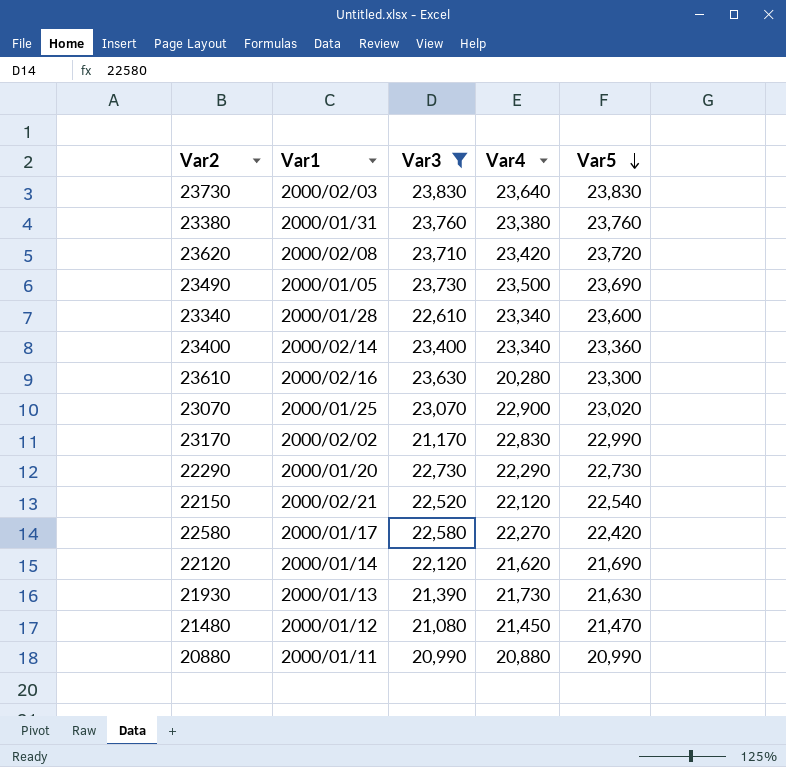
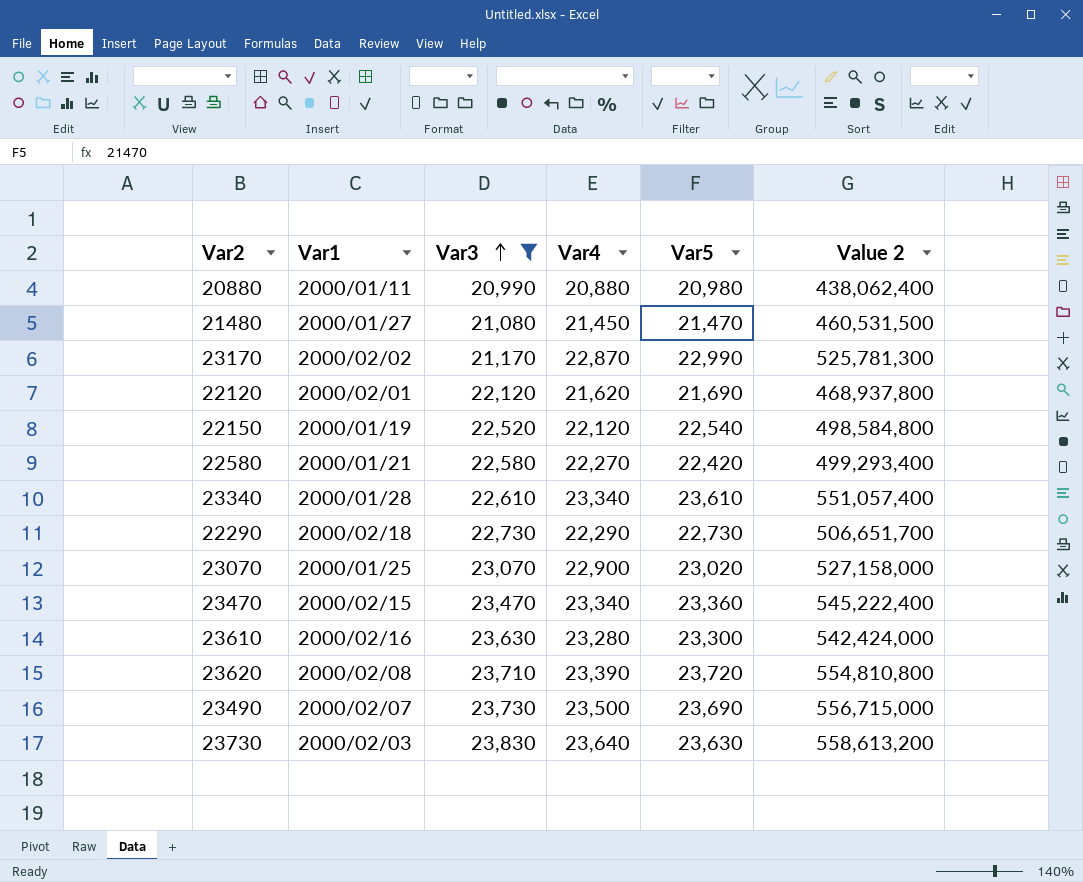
row order: Var5 descending -> Var3 ascending
column Value 2 | formula: none -> [Var4] * [Var5]
row 23380: 2000/01/31 | 23,760 | 23,380 | 23,760 -> none
row 23400: 2000/02/14 | 23,400 | 23,340 | 23,360 -> none
row 21930: 2000/01/13 | 21,390 | 21,730 | 21,630 -> none
20880 | Var5: 20,990 -> 20,980
21480 | Var1: 2000/01/12 -> 2000/01/27
23170 | Var4: 22,830 -> 22,870
22120 | Var1: 2000/01/14 -> 2000/02/01
22150 | Var1: 2000/02/21 -> 2000/01/19
22580 | Var1: 2000/01/17 -> 2000/01/21
23340 | Var5: 23,600 -> 23,610
22290 | Var1: 2000/01/20 -> 2000/02/18
row 23470: none -> 2000/02/15 | 23,470 | 23,340 | 23,360 | 545,222,400
23610 | Var4: 20,280 -> 23,280
23620 | Var4: 23,420 -> 23,390
23490 | Var1: 2000/01/05 -> 2000/02/07
23730 | Var5: 23,830 -> 23,630

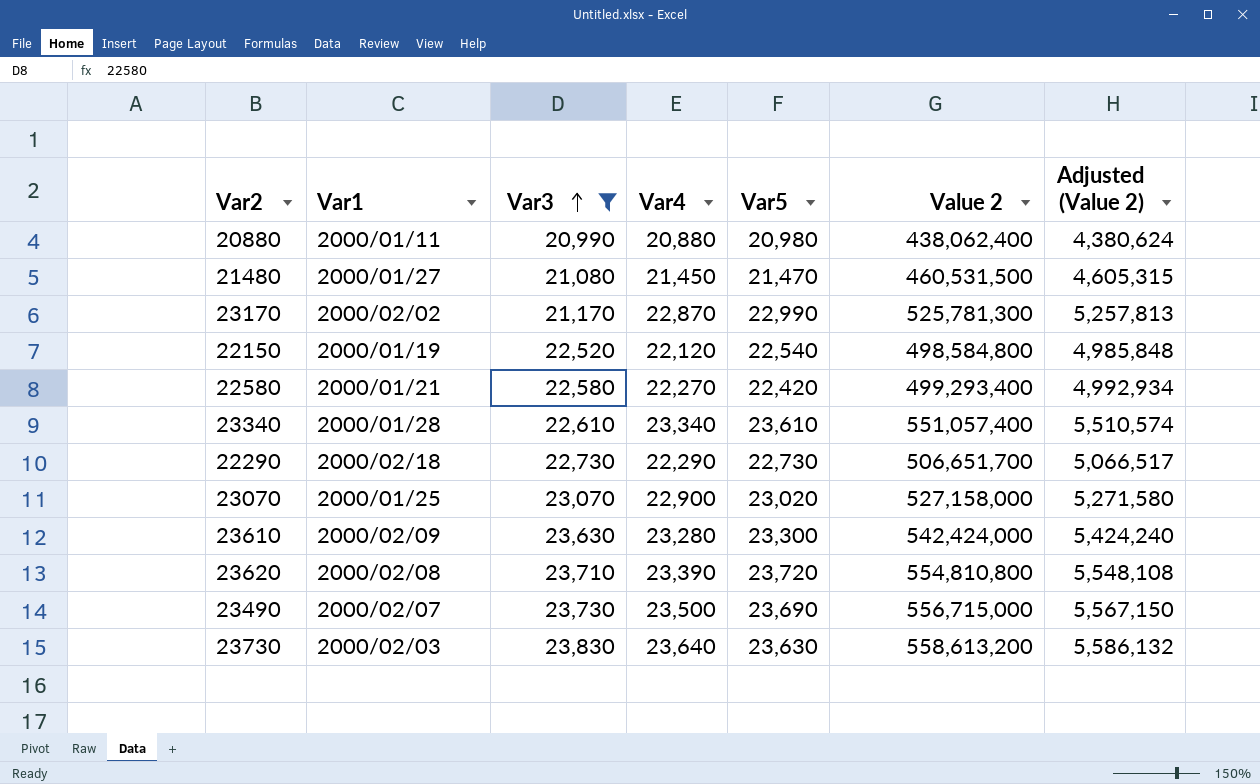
column Adjusted (Value 2) | formula: none -> [Value 2] * 0.01
row 22120: 2000/02/01 | 22,120 | 21,620 | 21,690 | 468,937,800 -> none
row 23470: 2000/02/15 | 23,470 | 23,340 | 23,360 | 545,222,400 -> none
23610 | Var1: 2000/02/16 -> 2000/02/09

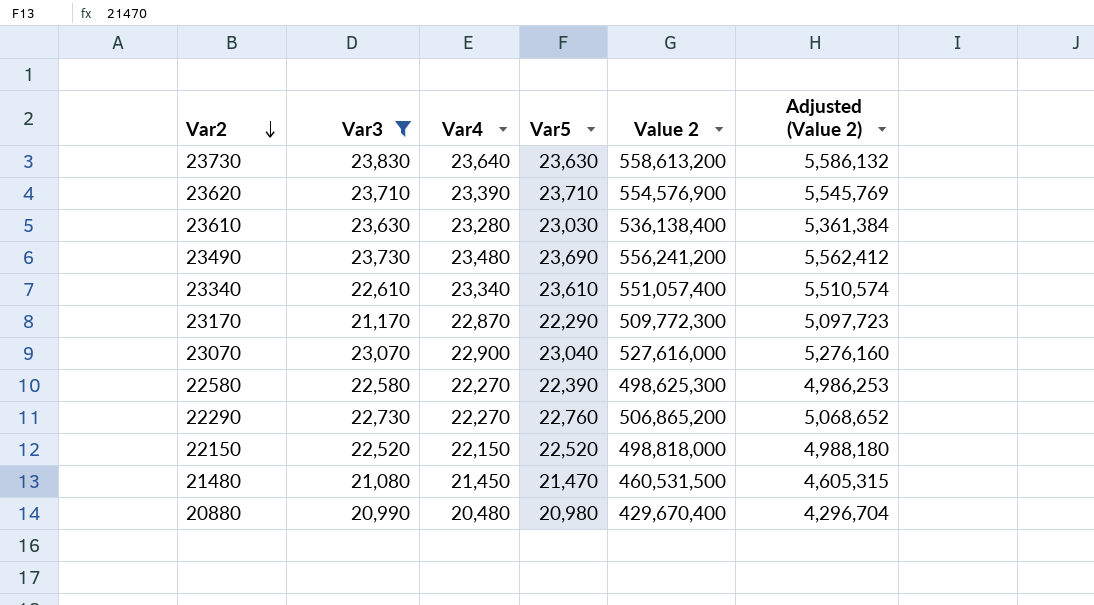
row order: Var3 ascending -> Var2 descending
column Var1 | position: 2 -> none
23620 | Var5: 23,720 -> 23,710
23620 | Value 2: 554,810,800 -> 554,576,900
23620 | Adjusted (Value 2): 5,548,108 -> 5,545,769
23610 | Var5: 23,300 -> 23,030
23610 | Value 2: 542,424,000 -> 536,138,400
23610 | Adjusted (Value 2): 5,424,240 -> 5,361,384
23490 | Var4: 23,500 -> 23,480
23490 | Value 2: 556,715,000 -> 556,241,200
23490 | Adjusted (Value 2): 5,567,150 -> 5,562,412
23170 | Var5: 22,990 -> 22,290
23170 | Value 2: 525,781,300 -> 509,772,300
23170 | Adjusted (Value 2): 5,257,813 -> 5,097,723
23070 | Var5: 23,020 -> 23,040
23070 | Value 2: 527,158,000 -> 527,616,000
23070 | Adjusted (Value 2): 5,271,580 -> 5,276,160
22580 | Var5: 22,420 -> 22,390
22580 | Value 2: 499,293,400 -> 498,625,300
22580 | Adjusted (Value 2): 4,992,934 -> 4,986,253
22290 | Var4: 22,290 -> 22,270
22290 | Var5: 22,730 -> 22,760
22290 | Value 2: 506,651,700 -> 506,865,200
22290 | Adjusted (Value 2): 5,066,517 -> 5,068,652
22150 | Var4: 22,120 -> 22,150
22150 | Var5: 22,540 -> 22,520
22150 | Value 2: 498,584,800 -> 498,818,000
22150 | Adjusted (Value 2): 4,985,848 -> 4,988,180
20880 | Var4: 20,880 -> 20,480
20880 | Value 2: 438,062,400 -> 429,670,400
20880 | Adjusted (Value 2): 4,380,624 -> 4,296,704

